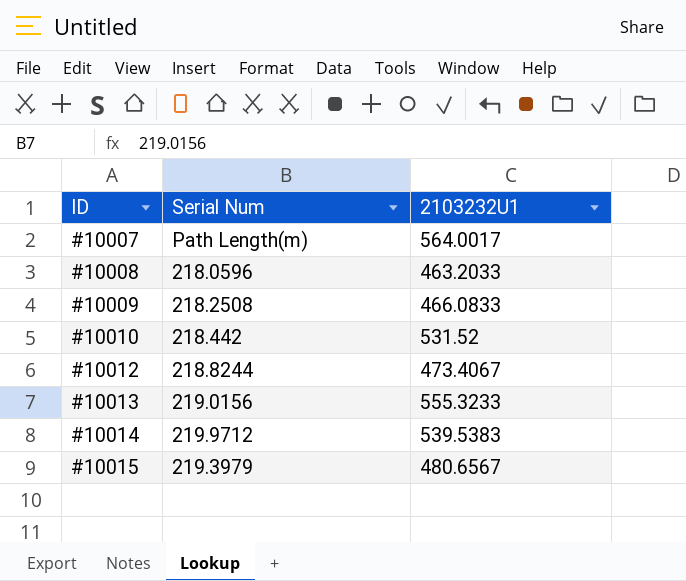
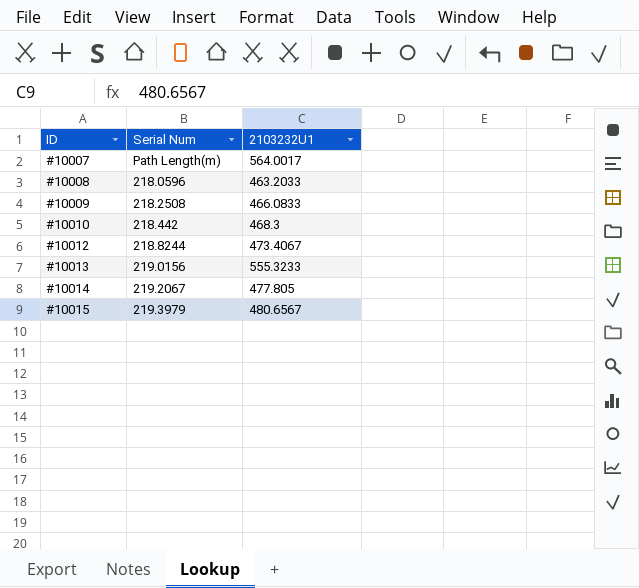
#10010 | 2103232U1: 531.52 -> 468.3
#10014 | Serial Num: 219.9712 -> 219.2067
#10014 | 2103232U1: 539.5383 -> 477.805

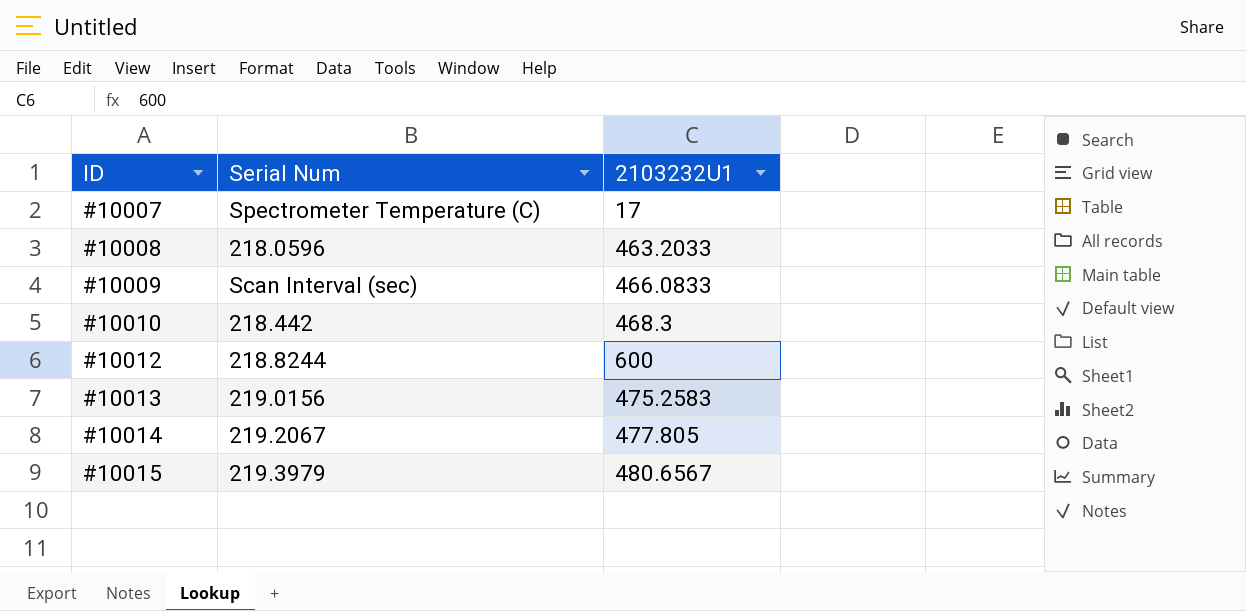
#10007 | Serial Num: Path Length(m) -> Spectrometer Temperature (C)
#10007 | 2103232U1: 564.0017 -> 17
#10009 | Serial Num: 218.2508 -> Scan Interval (sec)
#10012 | 2103232U1: 473.4067 -> 600
#10013 | 2103232U1: 555.3233 -> 475.2583

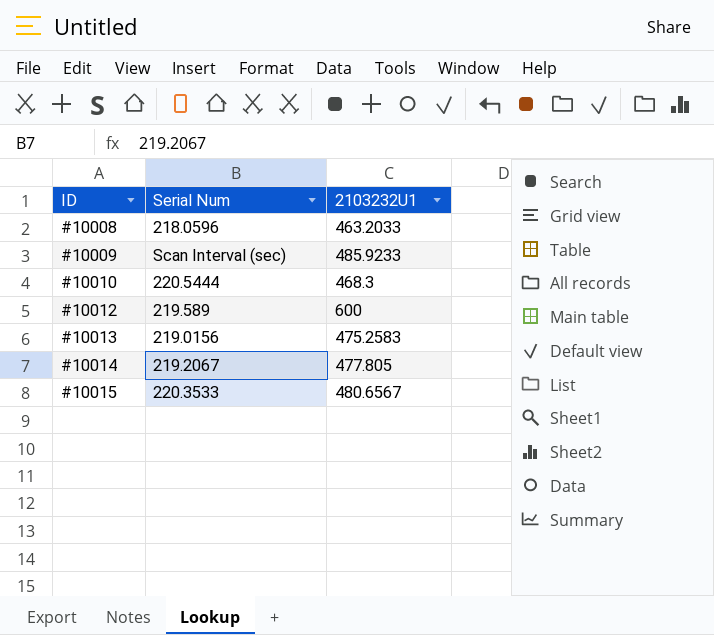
row #10007: Spectrometer Temperature (C) | 17 -> none
#10009 | 2103232U1: 466.0833 -> 485.9233
#10010 | Serial Num: 218.442 -> 220.5444
#10012 | Serial Num: 218.8244 -> 219.589
#10015 | Serial Num: 219.3979 -> 220.3533

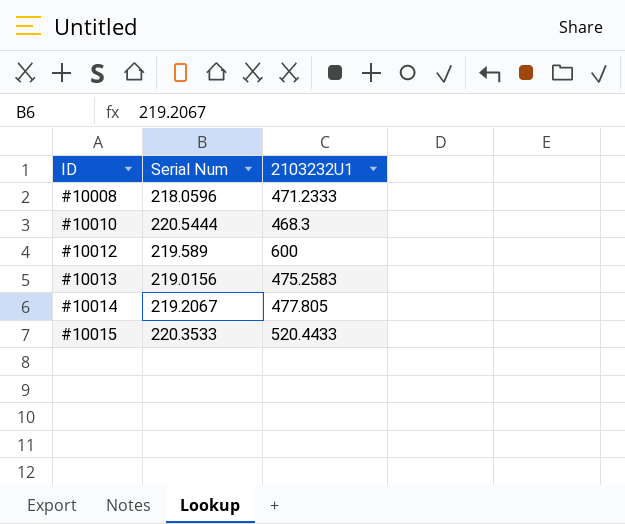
row #10009: Scan Interval (sec) | 485.9233 -> none
#10008 | 2103232U1: 463.2033 -> 471.2333
#10015 | 2103232U1: 480.6567 -> 520.4433

